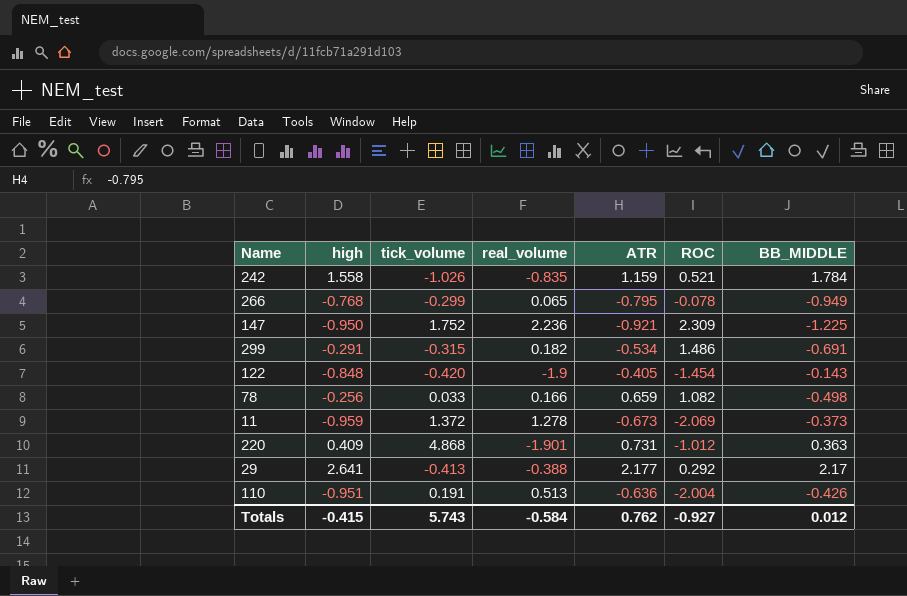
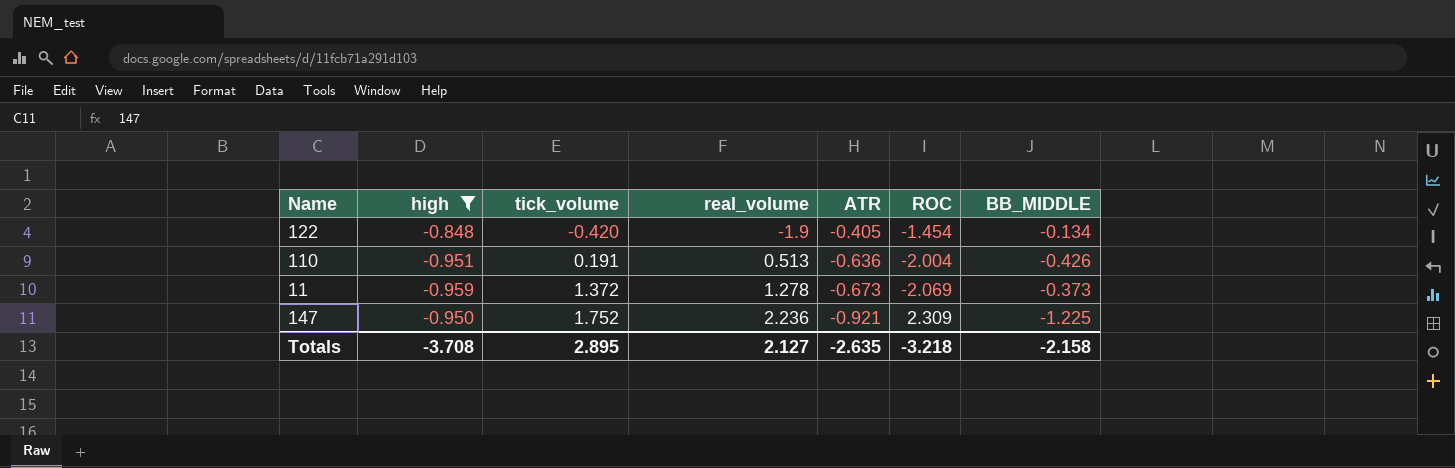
filter: none -> high <= -0.848
row order: none -> tick_volume ascending
122 | BB_MIDDLE: -0.143 -> -0.134
Totals | high: -0.415 -> -3.708
Totals | tick_volume: 5.743 -> 2.895
Totals | real_volume: -0.584 -> 2.127
Totals | ATR: 0.762 -> -2.635
Totals | ROC: -0.927 -> -3.218
Totals | BB_MIDDLE: 0.012 -> -2.158

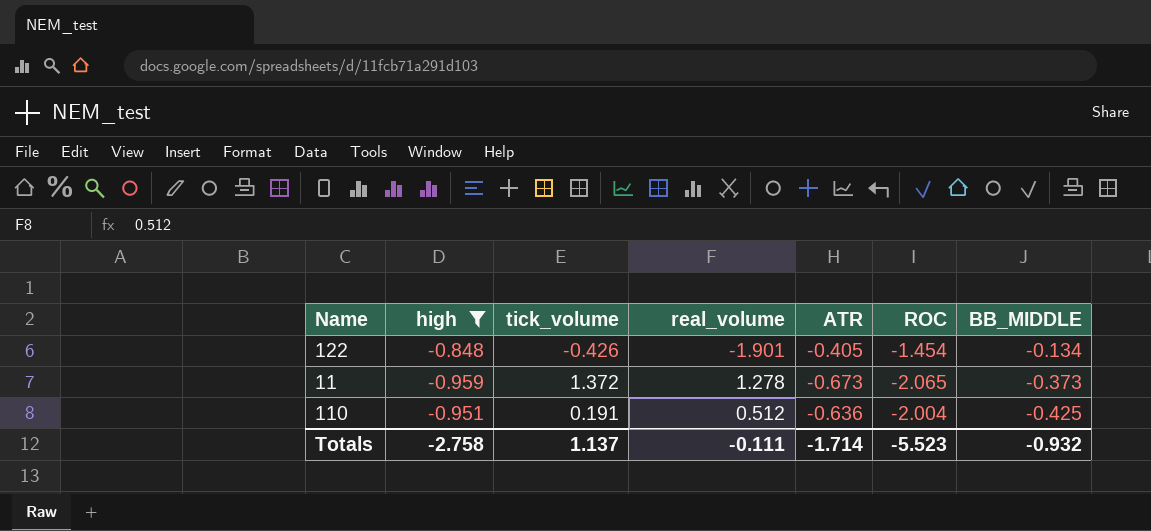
row order: tick_volume ascending -> BB_MIDDLE descending
row 147: -0.950 | 1.752 | 2.236 | -0.921 | 2.309 | -1.225 -> none
122 | tick_volume: -0.420 -> -0.426
122 | real_volume: -1.9 -> -1.901
11 | ROC: -2.069 -> -2.065
110 | real_volume: 0.513 -> 0.512
110 | BB_MIDDLE: -0.426 -> -0.425
Totals | high: -3.708 -> -2.758
Totals | tick_volume: 2.895 -> 1.137
Totals | real_volume: 2.127 -> -0.111
Totals | ATR: -2.635 -> -1.714
Totals | ROC: -3.218 -> -5.523
Totals | BB_MIDDLE: -2.158 -> -0.932

